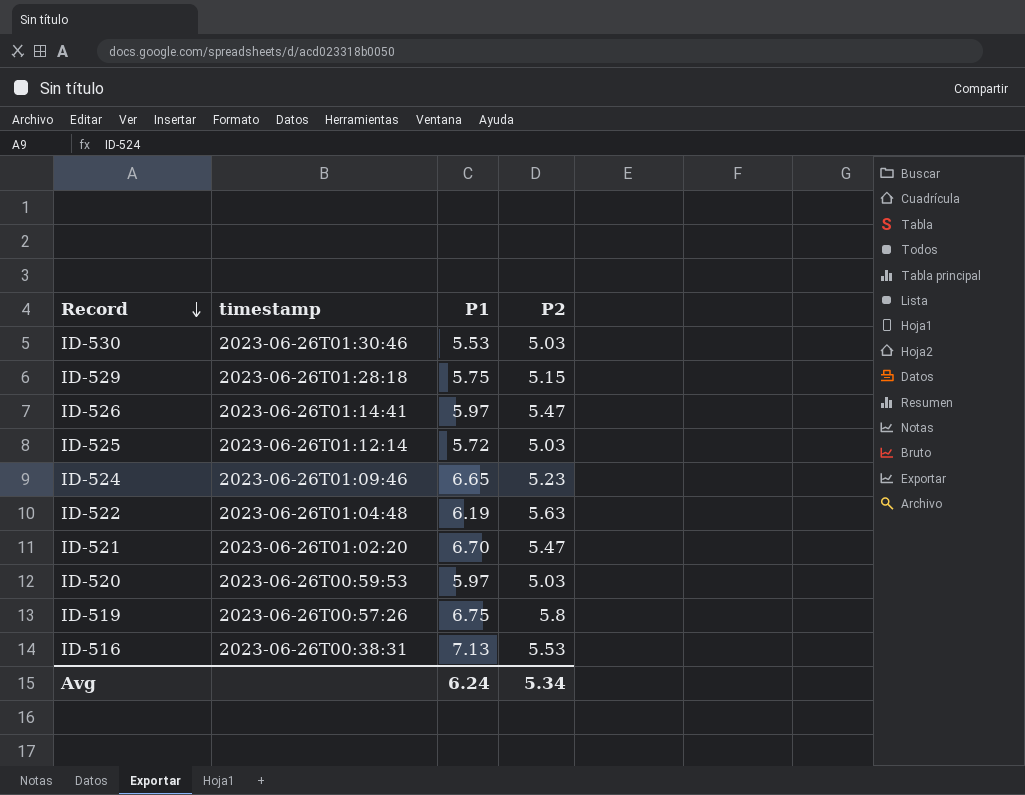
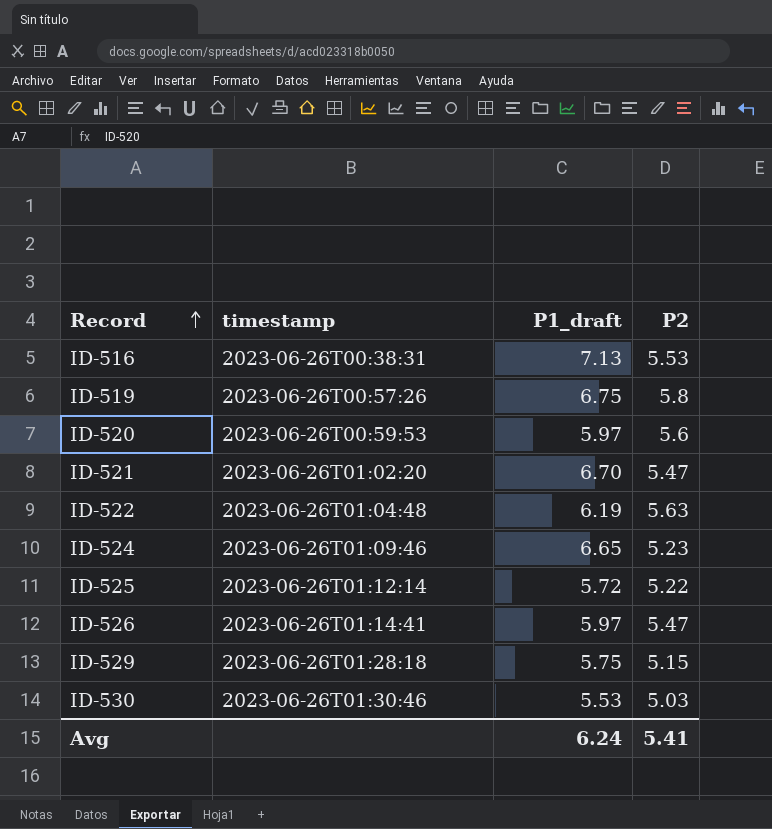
row order: Record descending -> Record ascending
column name: P1 -> P1_draft
ID-520 | P2: 5.03 -> 5.6
ID-525 | P2: 5.03 -> 5.22
Avg | P2: 5.34 -> 5.41

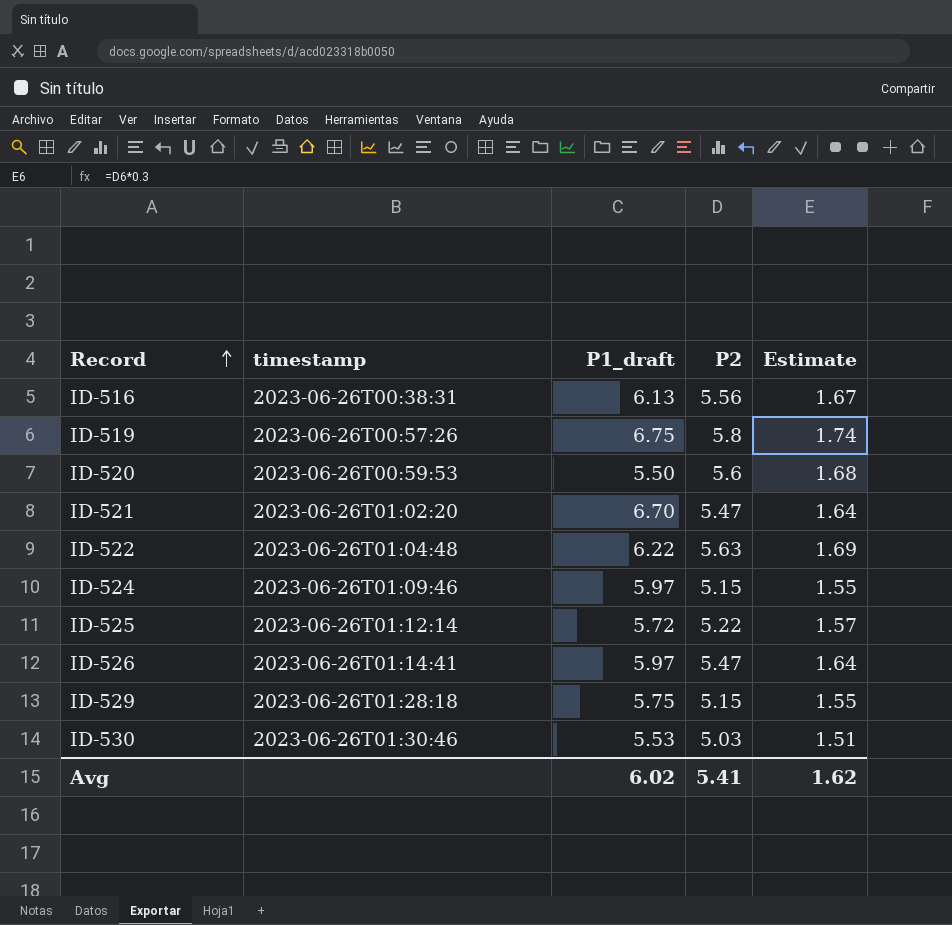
column Estimate | formula: none -> [P2] * 0.3
ID-516 | P1_draft: 7.13 -> 6.13
ID-516 | P2: 5.53 -> 5.56
ID-520 | P1_draft: 5.97 -> 5.50
ID-522 | P1_draft: 6.19 -> 6.22
ID-524 | P1_draft: 6.65 -> 5.97
ID-524 | P2: 5.23 -> 5.15
Avg | P1_draft: 6.24 -> 6.02

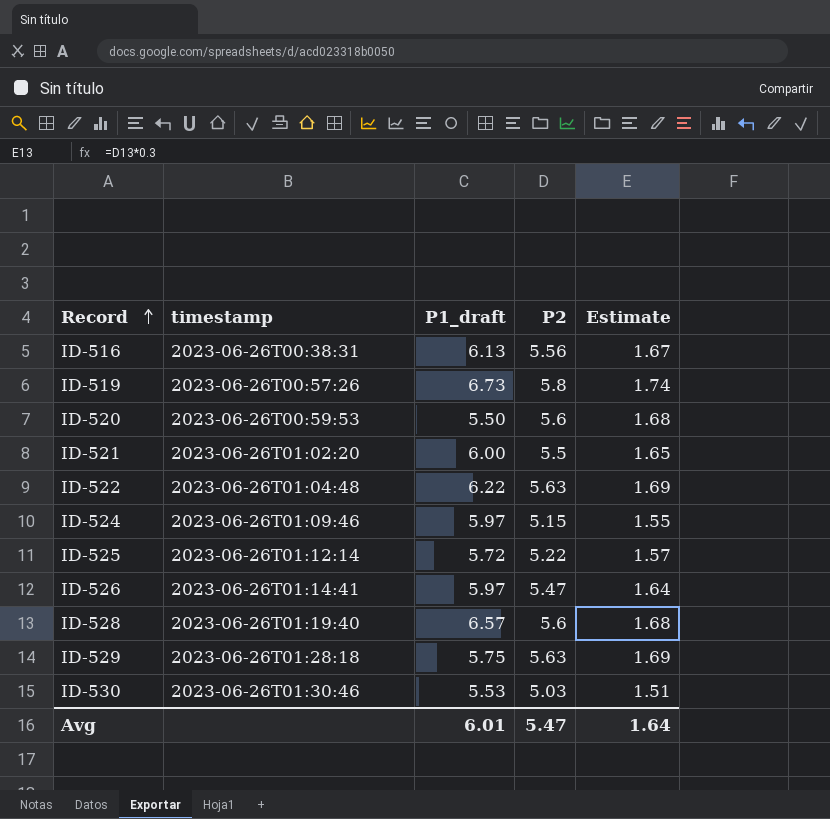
ID-519 | P1_draft: 6.75 -> 6.73
ID-521 | P1_draft: 6.70 -> 6.00
ID-521 | P2: 5.47 -> 5.5
ID-521 | Estimate: 1.64 -> 1.65
row ID-528: none -> 2023-06-26T01:19:40 | 6.57 | 5.6 | 1.68
ID-529 | P2: 5.15 -> 5.63
ID-529 | Estimate: 1.55 -> 1.69
Avg | P1_draft: 6.02 -> 6.01
Avg | P2: 5.41 -> 5.47
Avg | Estimate: 1.62 -> 1.64

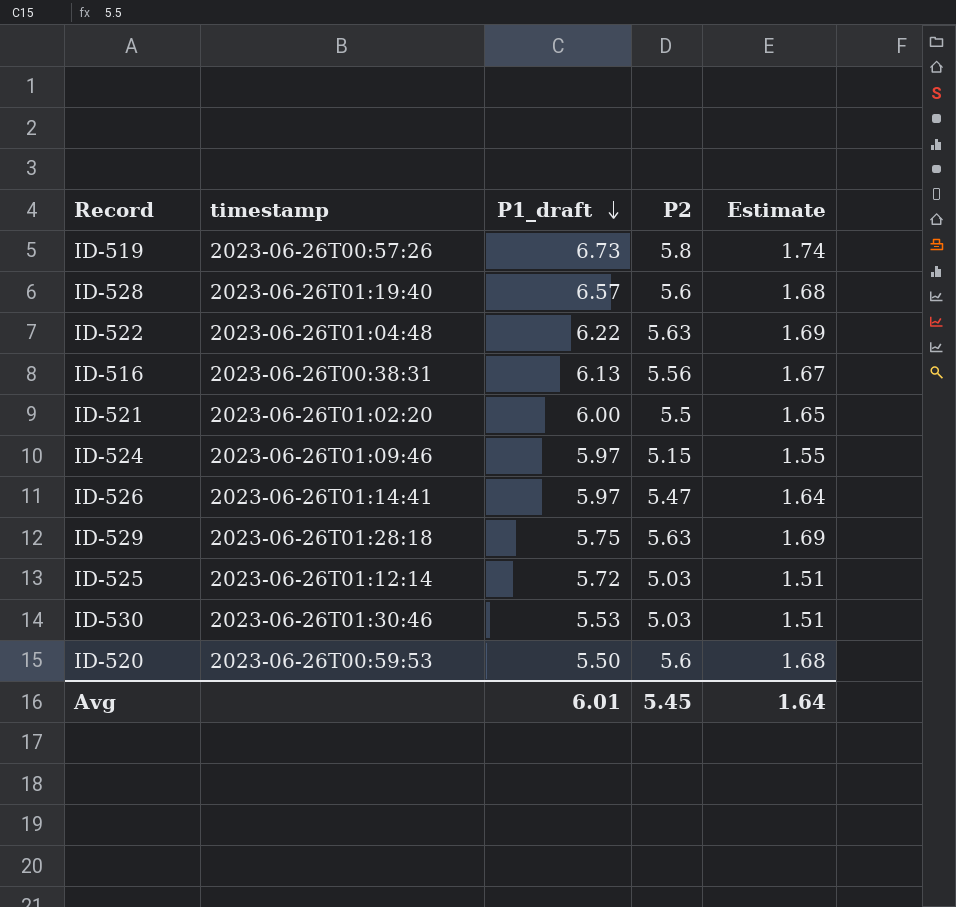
row order: Record ascending -> P1_draft descending
ID-525 | P2: 5.22 -> 5.03
ID-525 | Estimate: 1.57 -> 1.51
Avg | P2: 5.47 -> 5.45

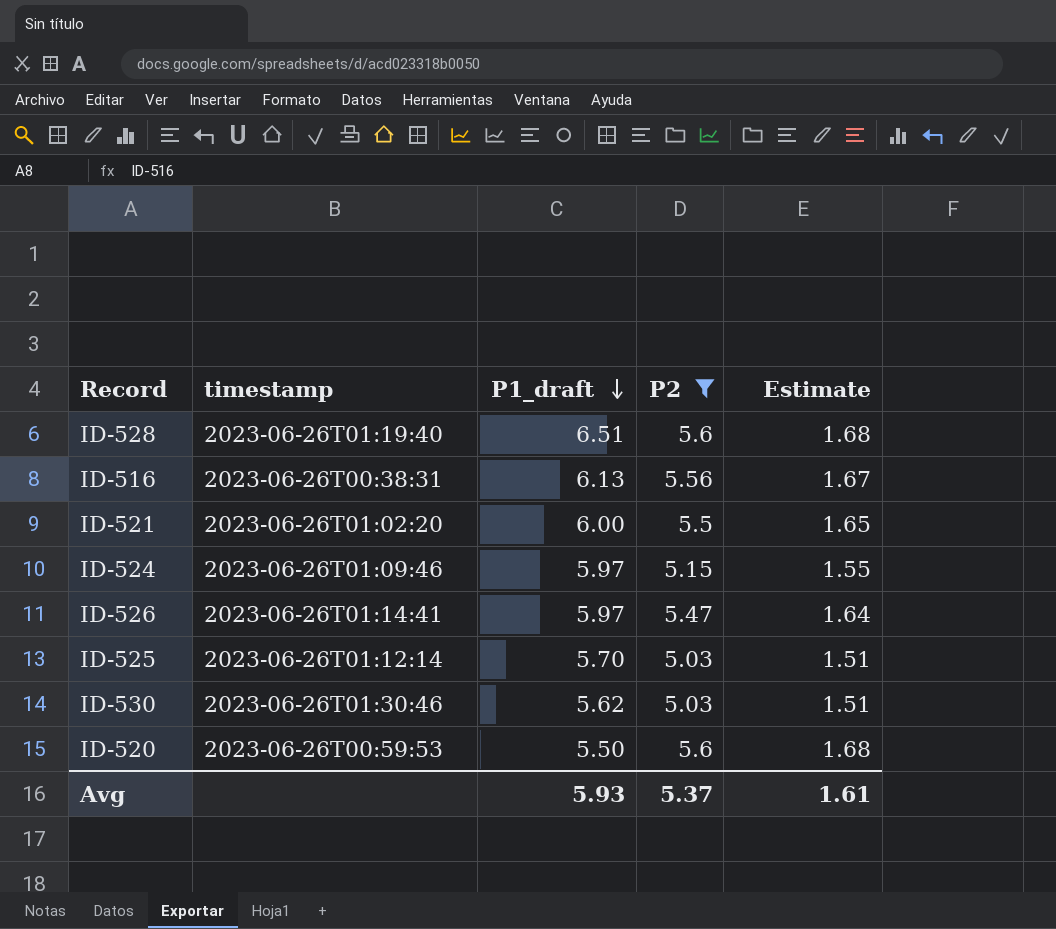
filter: none -> P2 <= 5.6
ID-528 | P1_draft: 6.57 -> 6.51
ID-525 | P1_draft: 5.72 -> 5.70
ID-530 | P1_draft: 5.53 -> 5.62
Avg | P1_draft: 6.01 -> 5.93
Avg | P2: 5.45 -> 5.37
Avg | Estimate: 1.64 -> 1.61

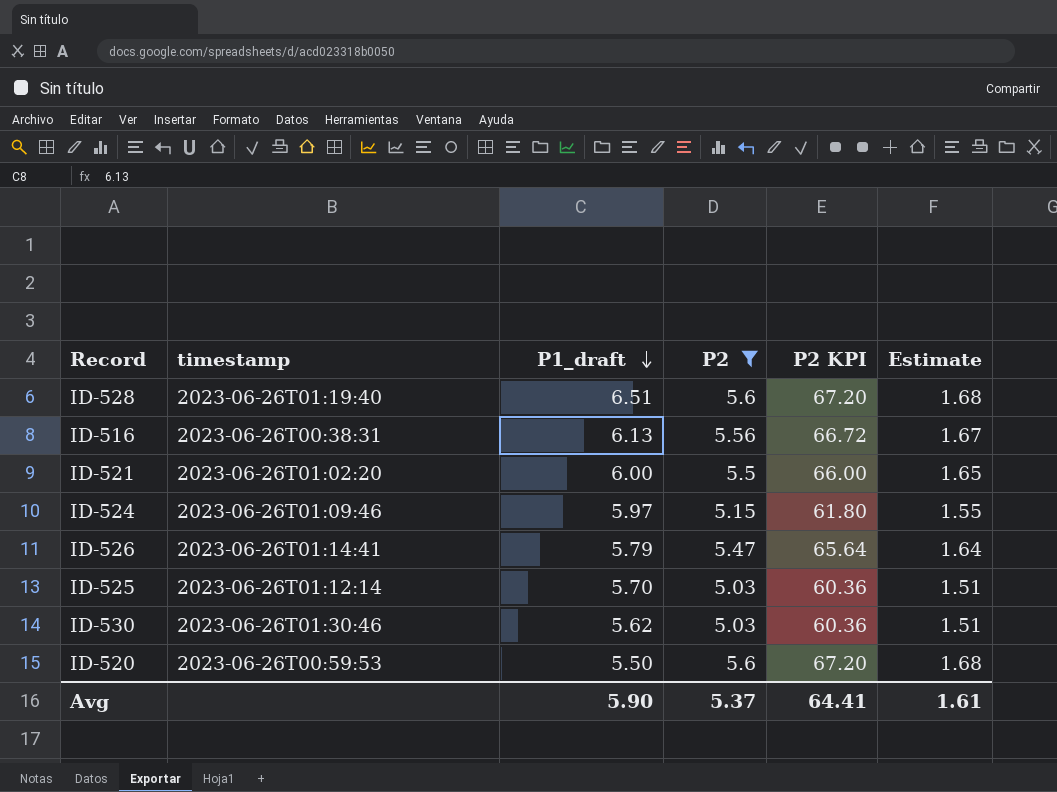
column P2 KPI | formula: none -> [P2] * 12
ID-526 | P1_draft: 5.97 -> 5.79
Avg | P1_draft: 5.93 -> 5.90

